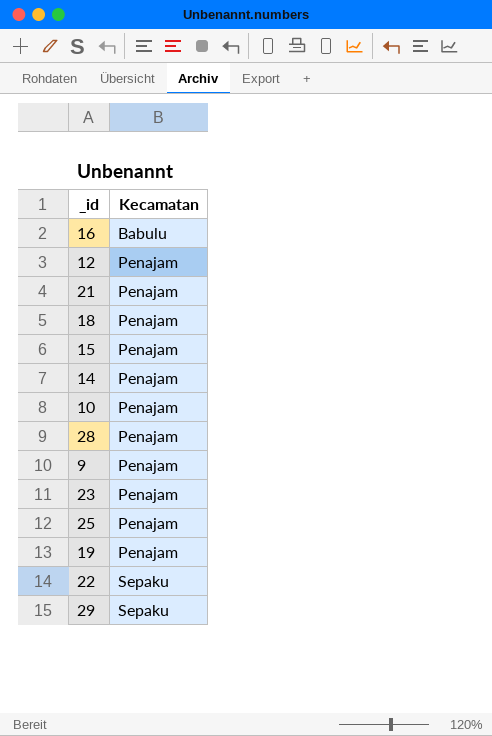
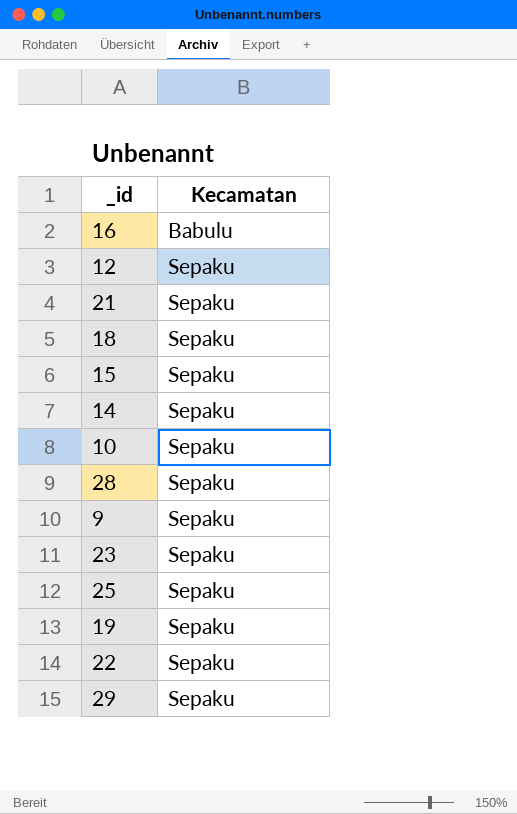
12 | Kecamatan: Penajam -> Sepaku
21 | Kecamatan: Penajam -> Sepaku
18 | Kecamatan: Penajam -> Sepaku
15 | Kecamatan: Penajam -> Sepaku
14 | Kecamatan: Penajam -> Sepaku
10 | Kecamatan: Penajam -> Sepaku
28 | Kecamatan: Penajam -> Sepaku
9 | Kecamatan: Penajam -> Sepaku
23 | Kecamatan: Penajam -> Sepaku
25 | Kecamatan: Penajam -> Sepaku
19 | Kecamatan: Penajam -> Sepaku

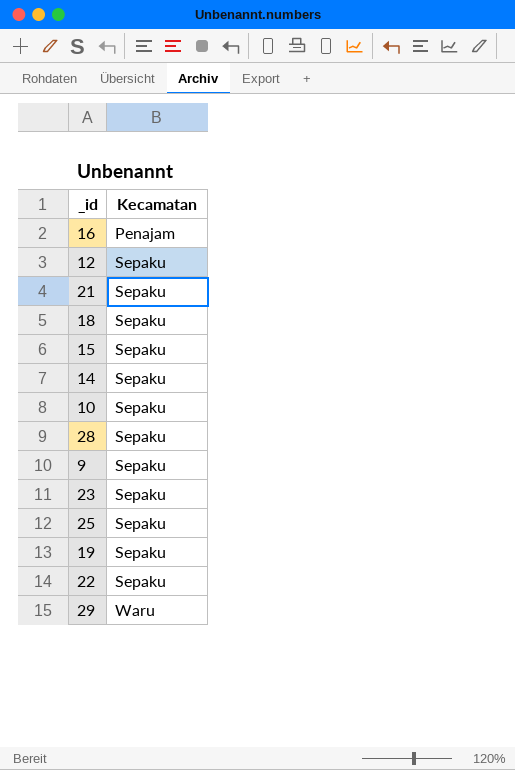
16 | Kecamatan: Babulu -> Penajam
29 | Kecamatan: Sepaku -> Waru

